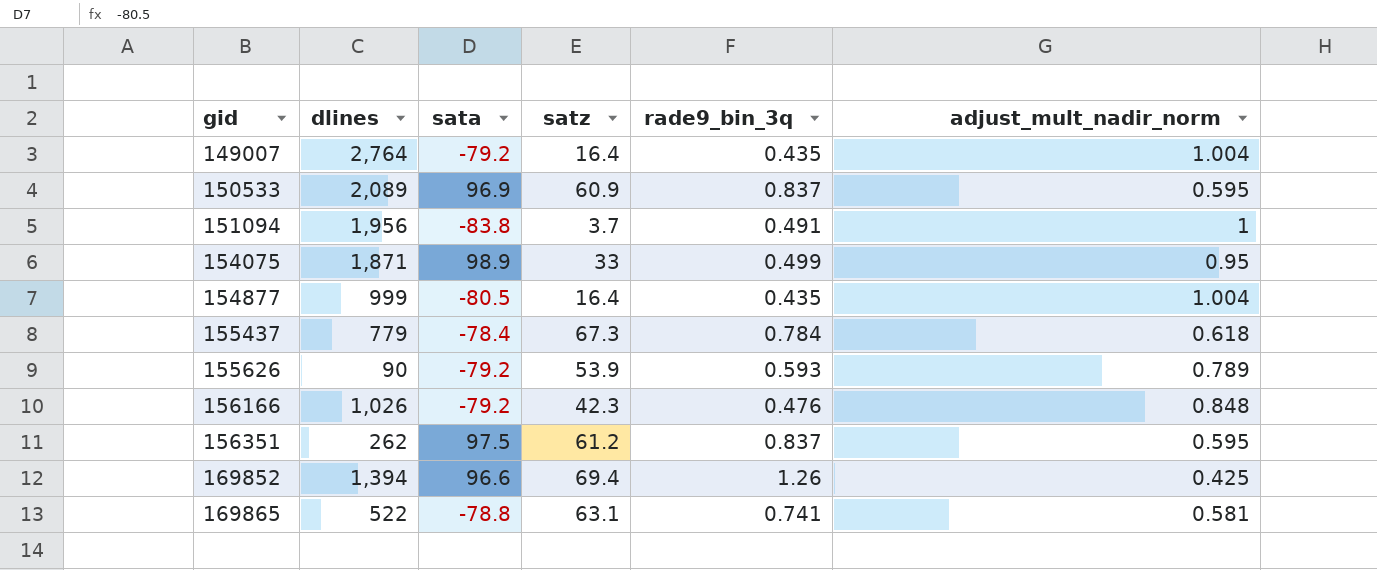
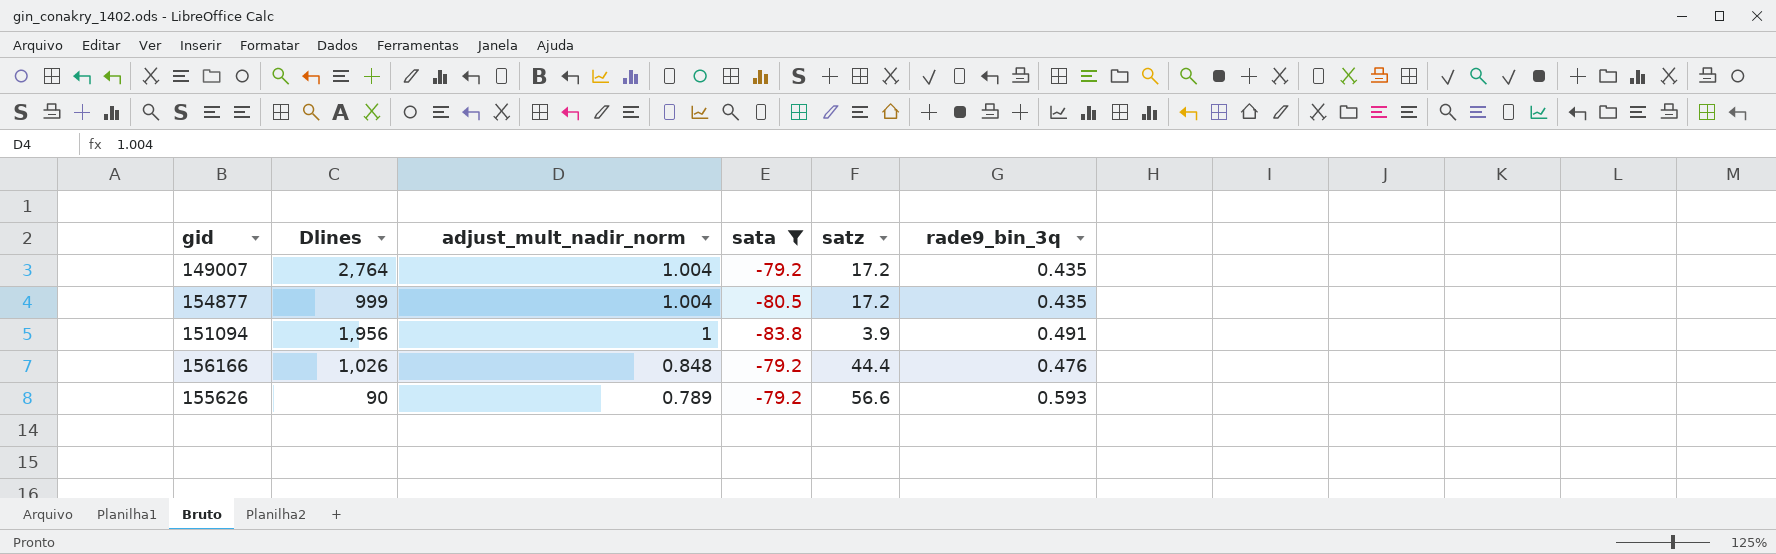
filter: none -> sata <= -79.2
row order: gid ascending -> adjust_mult_nadir_norm descending
column name: dlines -> Dlines
column adjust_mult_nadir_norm | position: 6 -> 3
149007 | satz: 16.4 -> 17.2
154877 | satz: 16.4 -> 17.2
151094 | satz: 3.7 -> 3.9
156166 | satz: 42.3 -> 44.4
155626 | satz: 53.9 -> 56.6

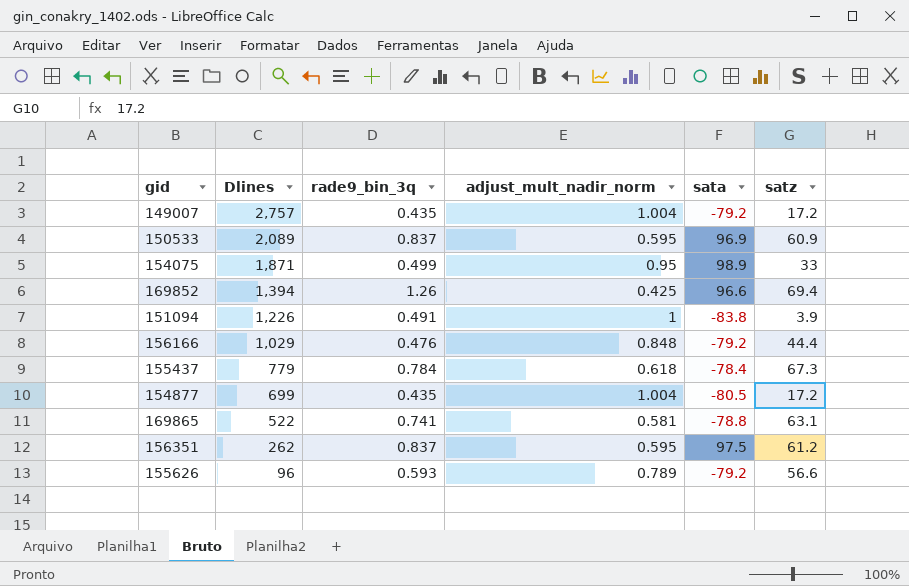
filter: sata <= -79.2 -> none
row order: adjust_mult_nadir_norm descending -> Dlines descending
column rade9_bin_3q | position: 6 -> 3
149007 | Dlines: 2,764 -> 2,757
151094 | Dlines: 1,956 -> 1,226
156166 | Dlines: 1,026 -> 1,029
154877 | Dlines: 999 -> 699
155626 | Dlines: 90 -> 96

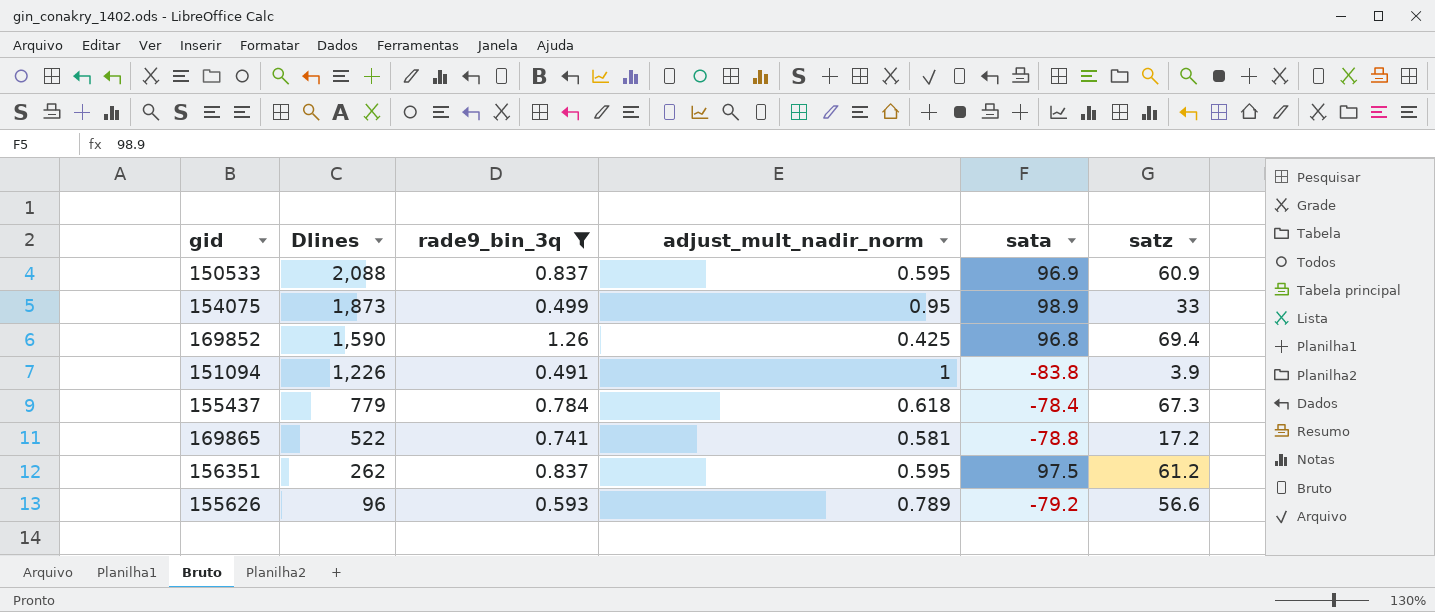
filter: none -> rade9_bin_3q >= 0.491
150533 | Dlines: 2,089 -> 2,088
154075 | Dlines: 1,871 -> 1,873
169852 | Dlines: 1,394 -> 1,590
169852 | sata: 96.6 -> 96.8
169865 | satz: 63.1 -> 17.2

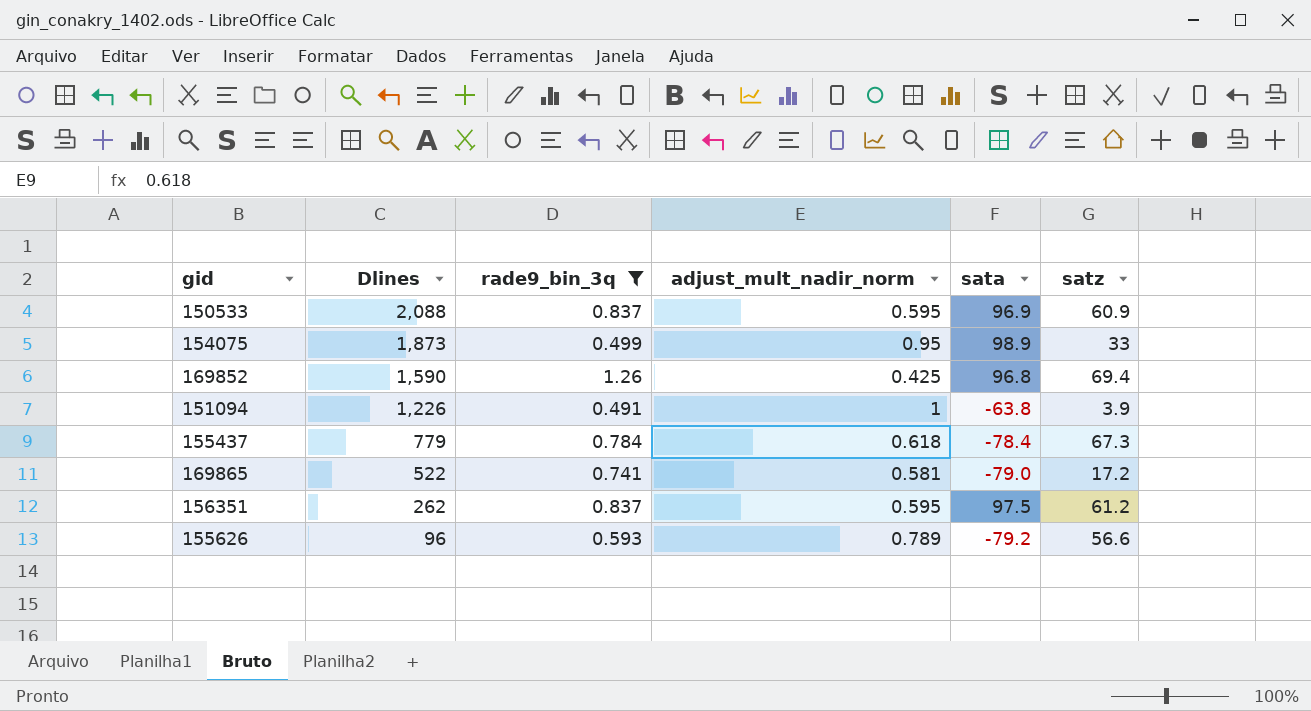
151094 | sata: -83.8 -> -63.8
169865 | sata: -78.8 -> -79.0

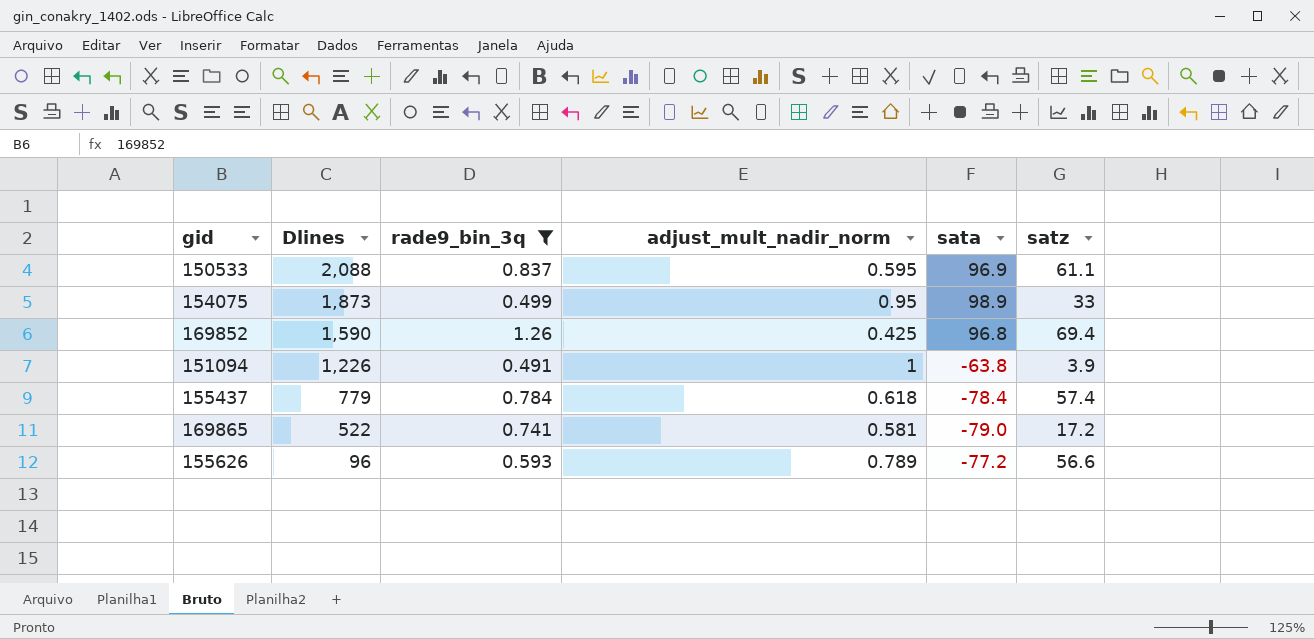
row 156351: 262 | 0.837 | 0.595 | 97.5 | 61.2 -> none
150533 | satz: 60.9 -> 61.1
155437 | satz: 67.3 -> 57.4
155626 | sata: -79.2 -> -77.2

